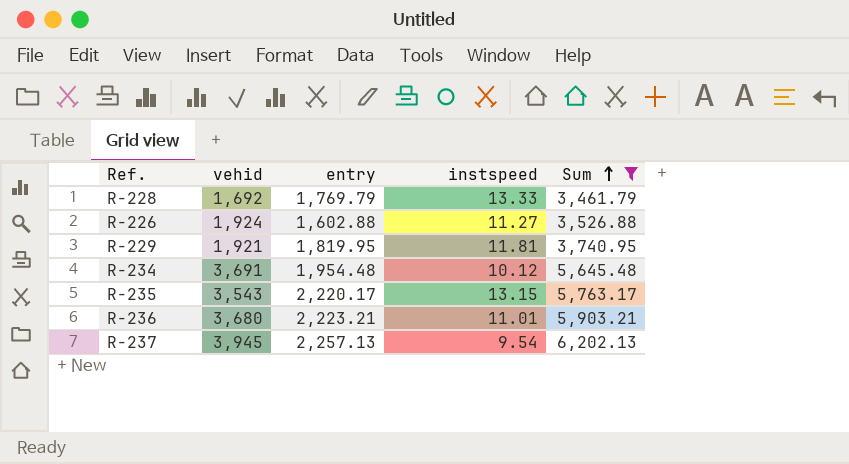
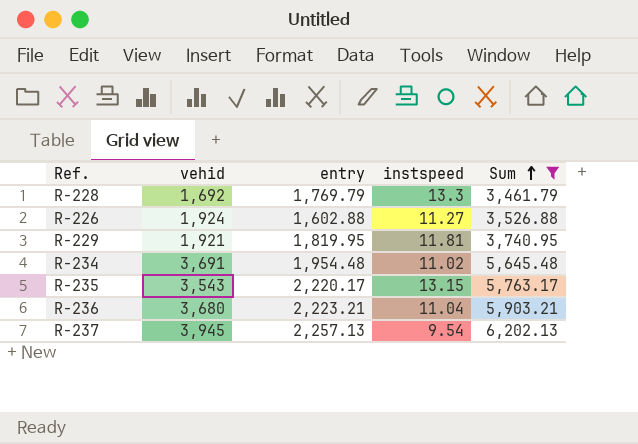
R-228 | instspeed: 13.33 -> 13.3
R-234 | instspeed: 10.12 -> 11.02
R-236 | instspeed: 11.01 -> 11.04

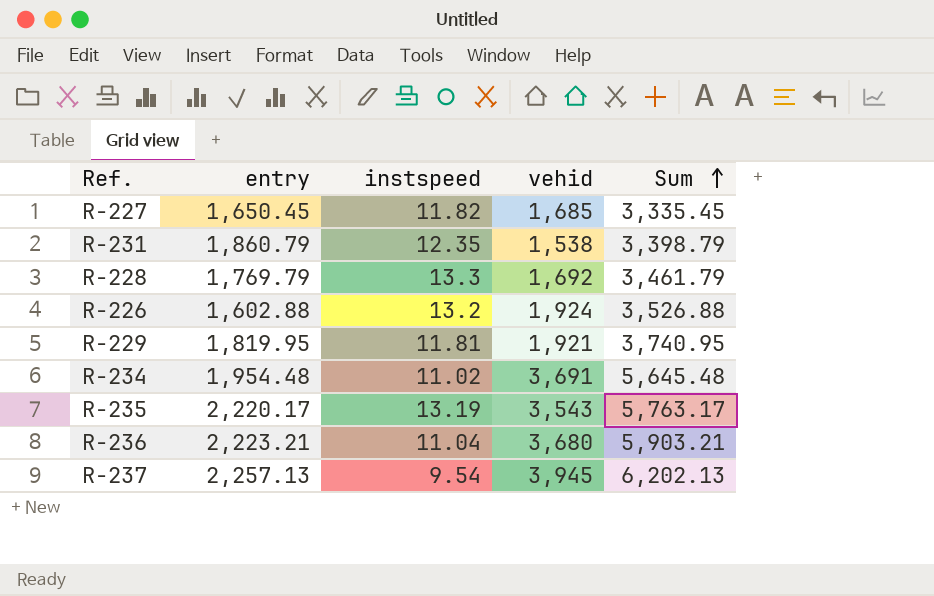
filter: Sum >= 3,461.79 -> none
column vehid | position: 2 -> 4
R-226 | instspeed: 11.27 -> 13.2
R-235 | instspeed: 13.15 -> 13.19

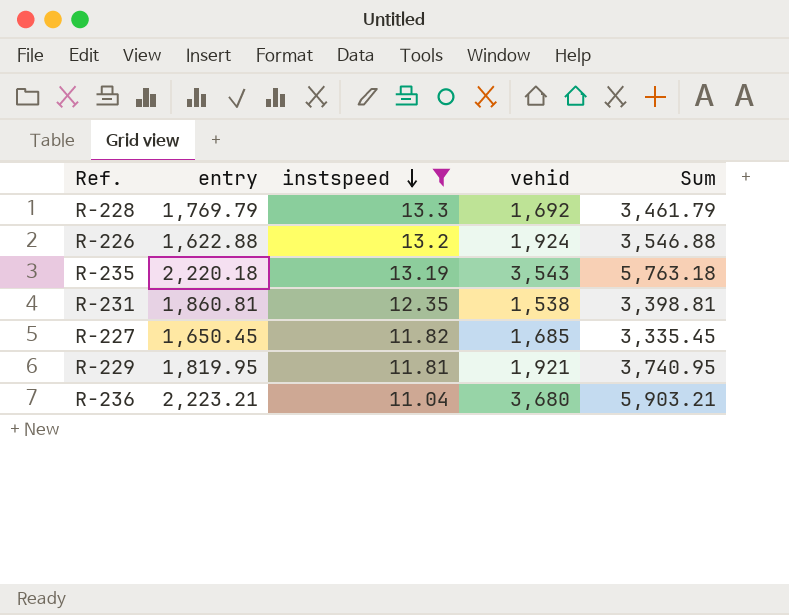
filter: none -> instspeed >= 11.04
row order: Sum ascending -> instspeed descending
R-226 | entry: 1,602.88 -> 1,622.88
R-226 | Sum: 3,526.88 -> 3,546.88
R-235 | entry: 2,220.17 -> 2,220.18
R-235 | Sum: 5,763.17 -> 5,763.18
R-231 | entry: 1,860.79 -> 1,860.81
R-231 | Sum: 3,398.79 -> 3,398.81

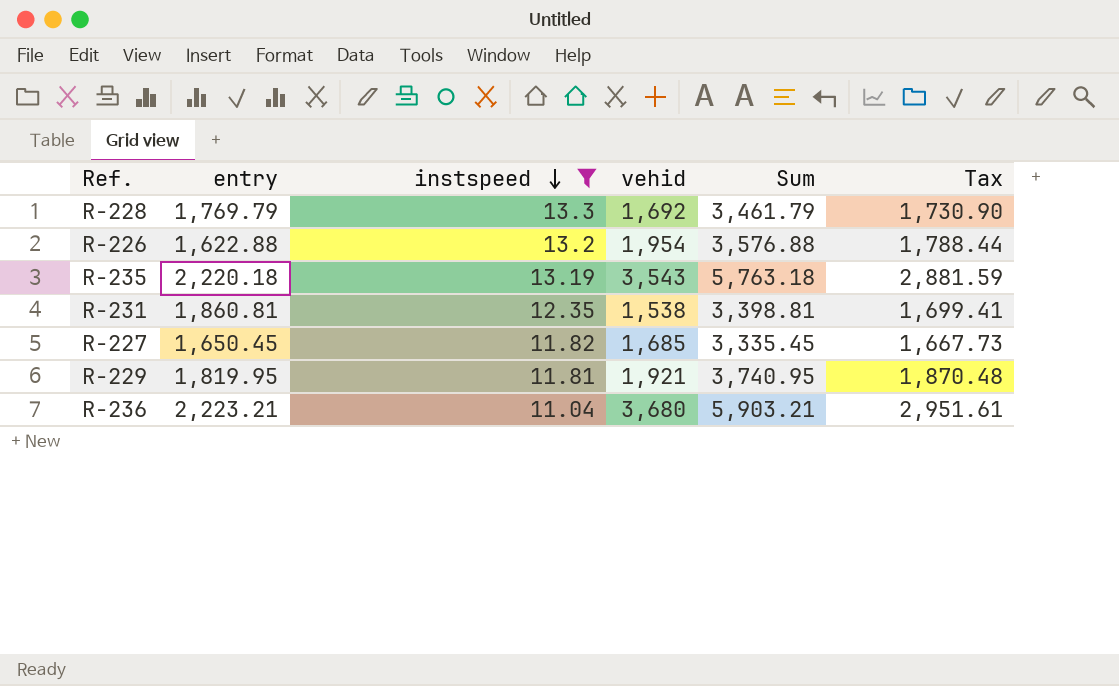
column Tax | formula: none -> [Sum] * 0.5
R-226 | vehid: 1,924 -> 1,954
R-226 | Sum: 3,546.88 -> 3,576.88

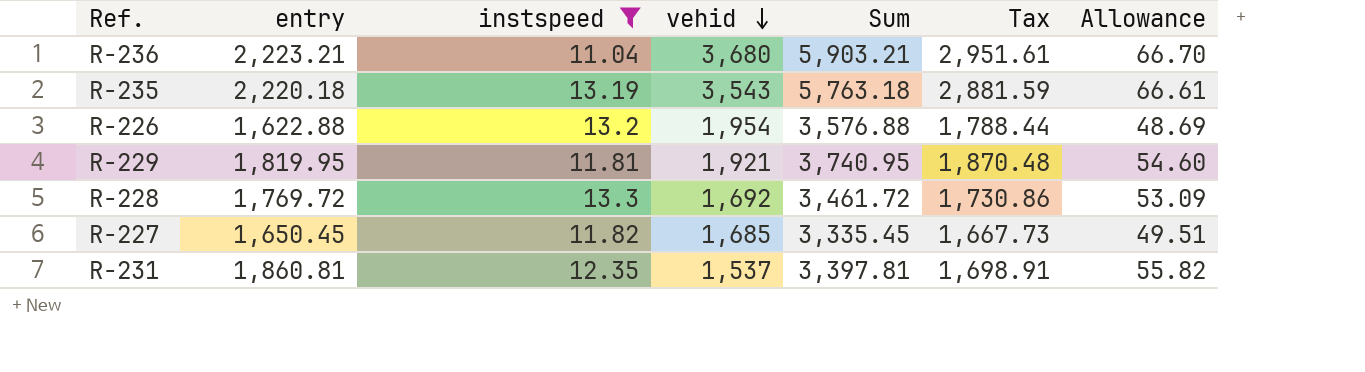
row order: instspeed descending -> vehid descending
column Allowance | formula: none -> [entry] * 0.03
R-228 | entry: 1,769.79 -> 1,769.72
R-228 | Sum: 3,461.79 -> 3,461.72
R-228 | Tax: 1,730.90 -> 1,730.86
R-231 | vehid: 1,538 -> 1,537
R-231 | Sum: 3,398.81 -> 3,397.81
R-231 | Tax: 1,699.41 -> 1,698.91

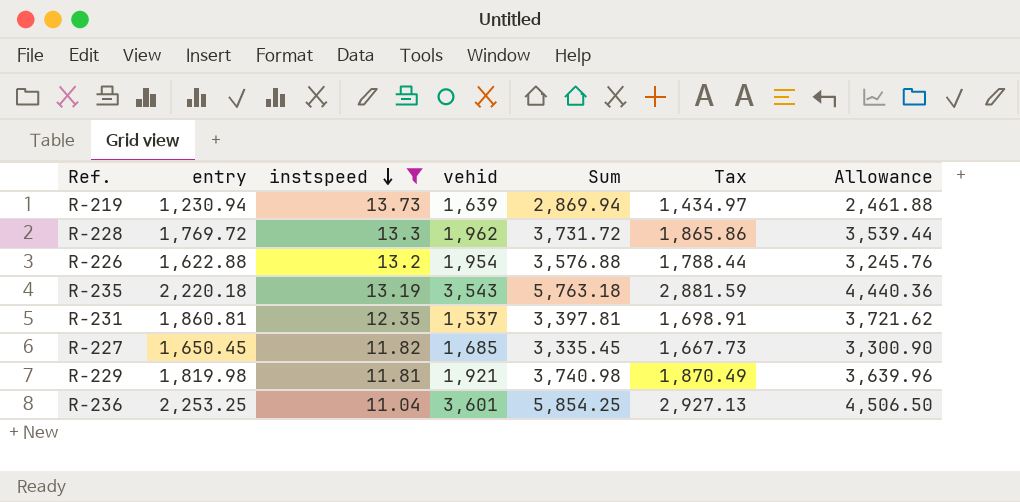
row order: vehid descending -> instspeed descending
column Allowance | formula: [entry] * 0.03 -> [entry] * 2
row R-219: none -> 1,230.94 | 13.73 | 1,639 | 2,869.94 | 1,434.97 | 2,461.88
R-228 | vehid: 1,692 -> 1,962
R-228 | Sum: 3,461.72 -> 3,731.72
R-228 | Tax: 1,730.86 -> 1,865.86
R-229 | entry: 1,819.95 -> 1,819.98
R-229 | Sum: 3,740.95 -> 3,740.98
R-229 | Tax: 1,870.48 -> 1,870.49
R-236 | entry: 2,223.21 -> 2,253.25
R-236 | vehid: 3,680 -> 3,601
R-236 | Sum: 5,903.21 -> 5,854.25
R-236 | Tax: 2,951.61 -> 2,927.13

